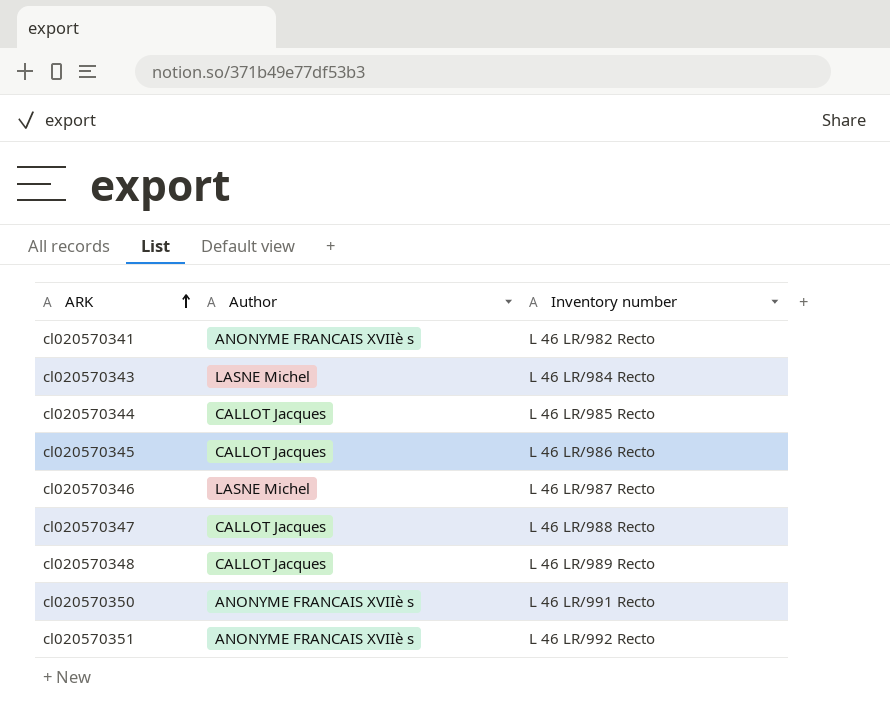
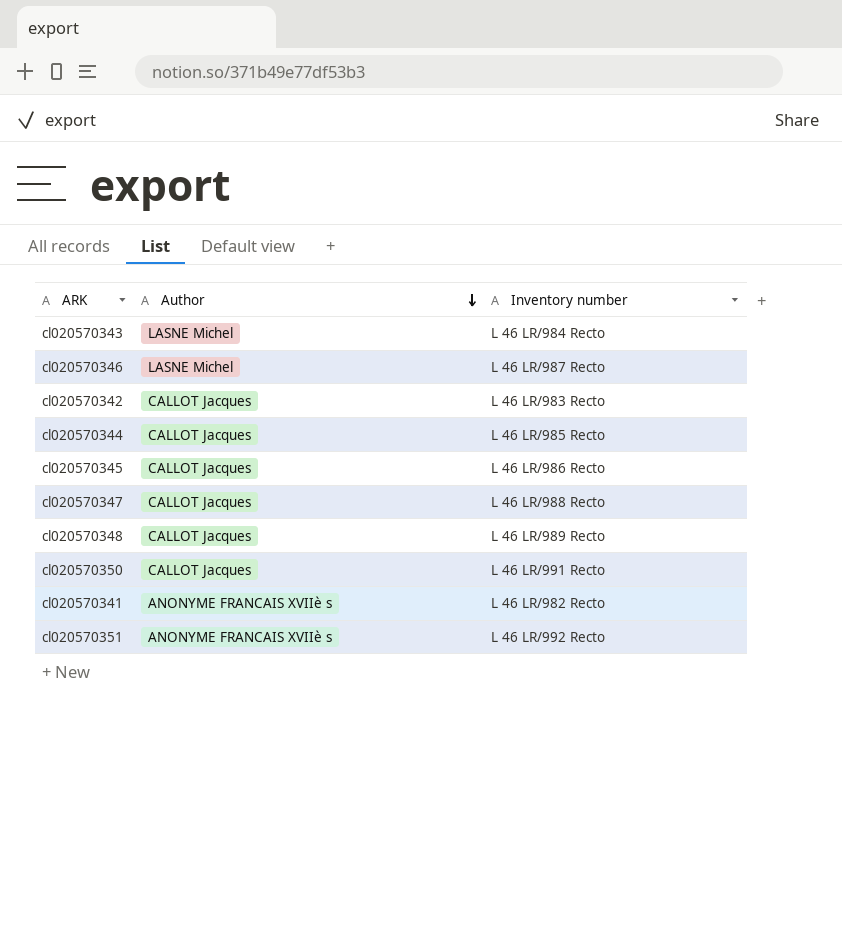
row order: ARK ascending -> Author descending
row cl020570342: none -> CALLOT Jacques | L 46 LR/983 Recto
cl020570350 | Author: ANONYME FRANCAIS XVIIè s -> CALLOT Jacques

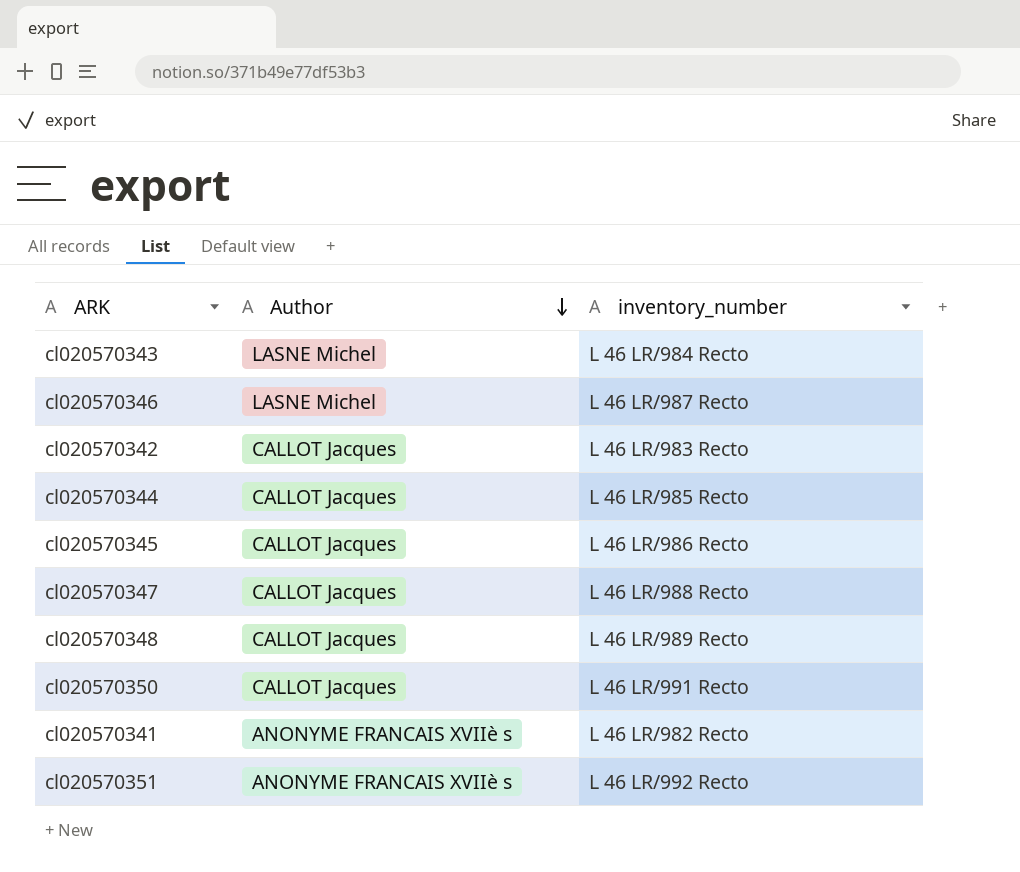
column name: Inventory number -> inventory_number

